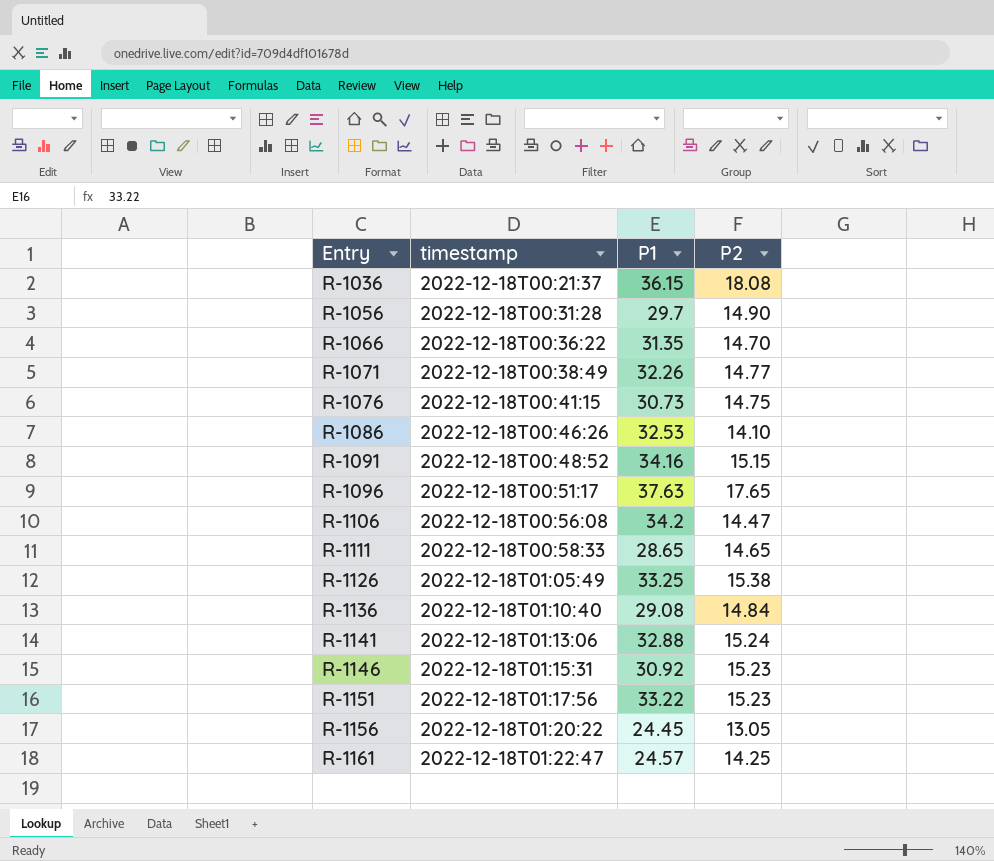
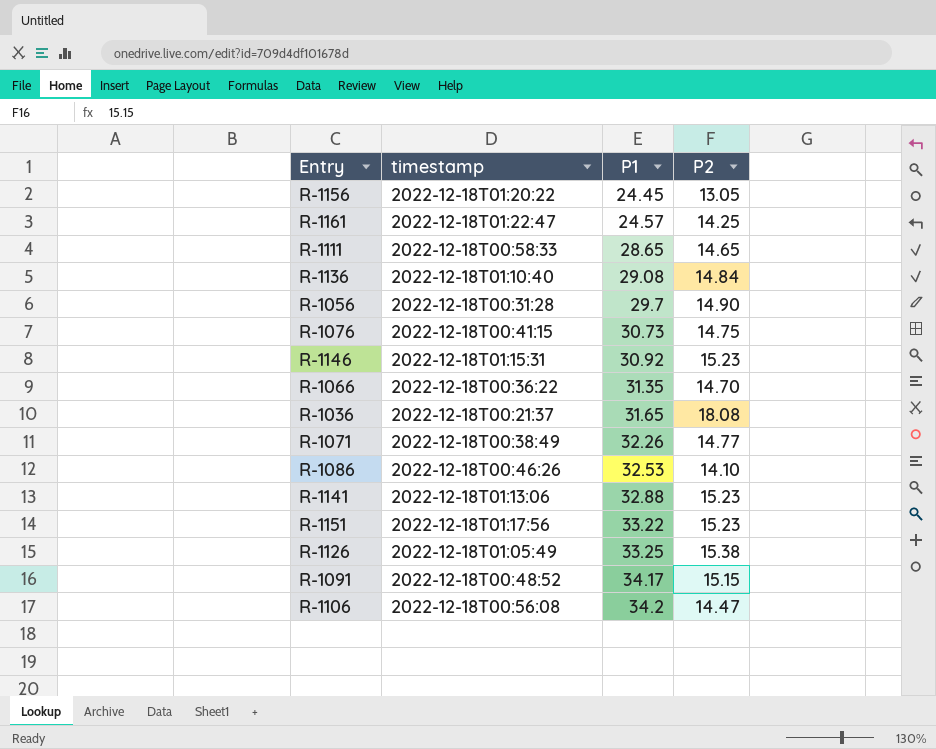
row order: Entry ascending -> P1 ascending
row R-1096: 2022-12-18T00:51:17 | 37.63 | 17.65 -> none
R-1036 | P1: 36.15 -> 31.65
R-1141 | P2: 15.24 -> 15.23
R-1091 | P1: 34.16 -> 34.17

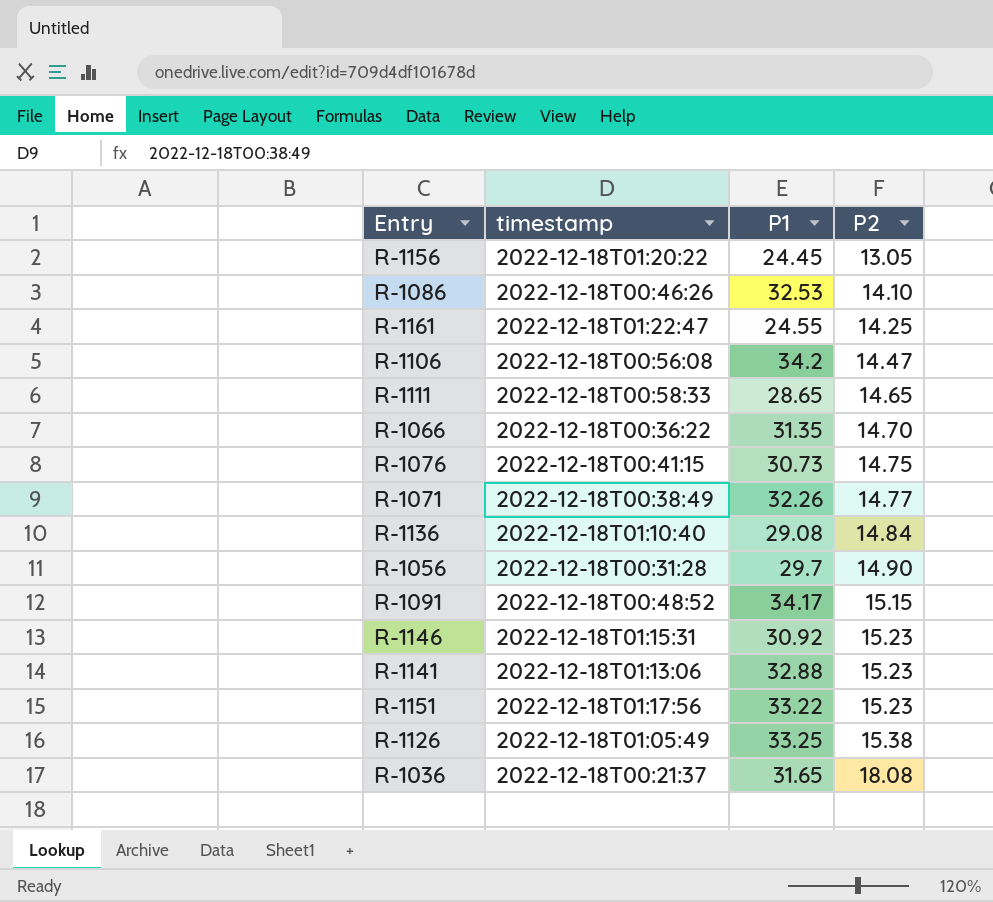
row order: P1 ascending -> P2 ascending
R-1161 | P1: 24.57 -> 24.55

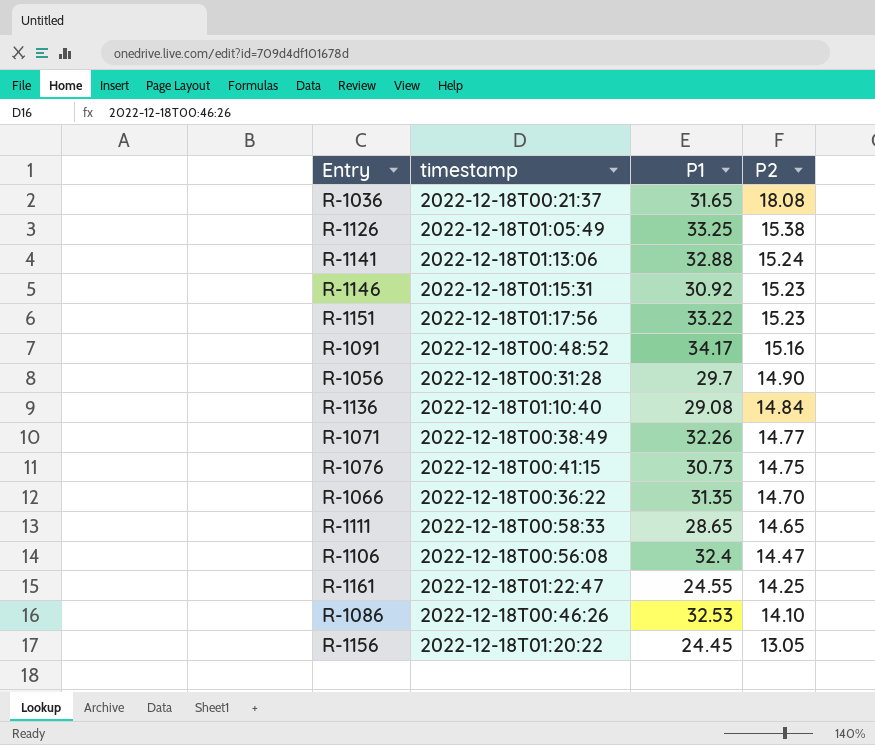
row order: P2 ascending -> P2 descending
R-1141 | P2: 15.23 -> 15.24
R-1091 | P2: 15.15 -> 15.16
R-1106 | P1: 34.2 -> 32.4

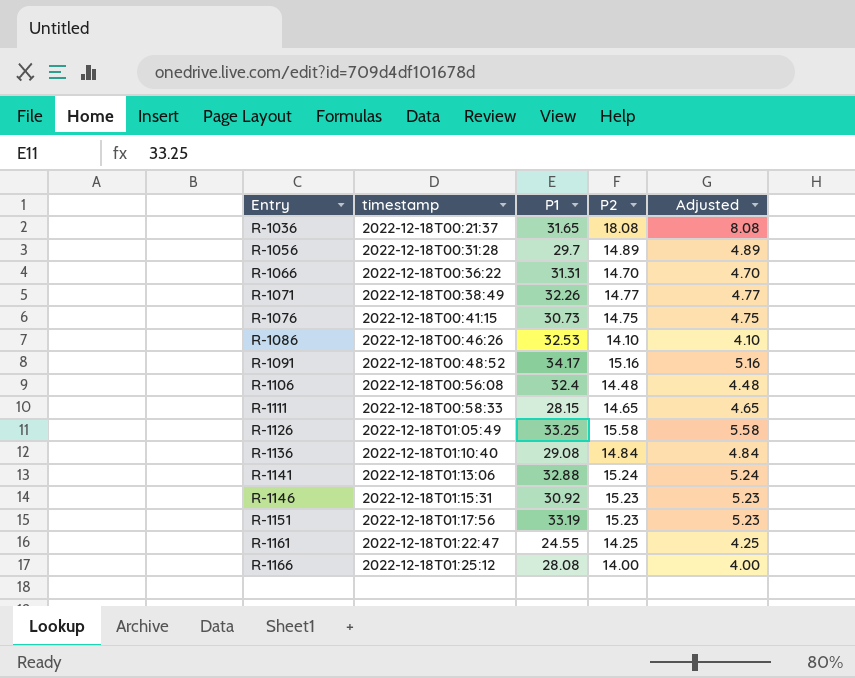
row order: P2 descending -> Entry ascending
column Adjusted | formula: none -> [P2] - 10
row R-1156: 2022-12-18T01:20:22 | 24.45 | 13.05 -> none
R-1056 | P2: 14.90 -> 14.89
R-1066 | P1: 31.35 -> 31.31
R-1106 | P2: 14.47 -> 14.48
R-1111 | P1: 28.65 -> 28.15
R-1126 | P2: 15.38 -> 15.58
R-1151 | P1: 33.22 -> 33.19
row R-1166: none -> 2022-12-18T01:25:12 | 28.08 | 14.00 | 4.00

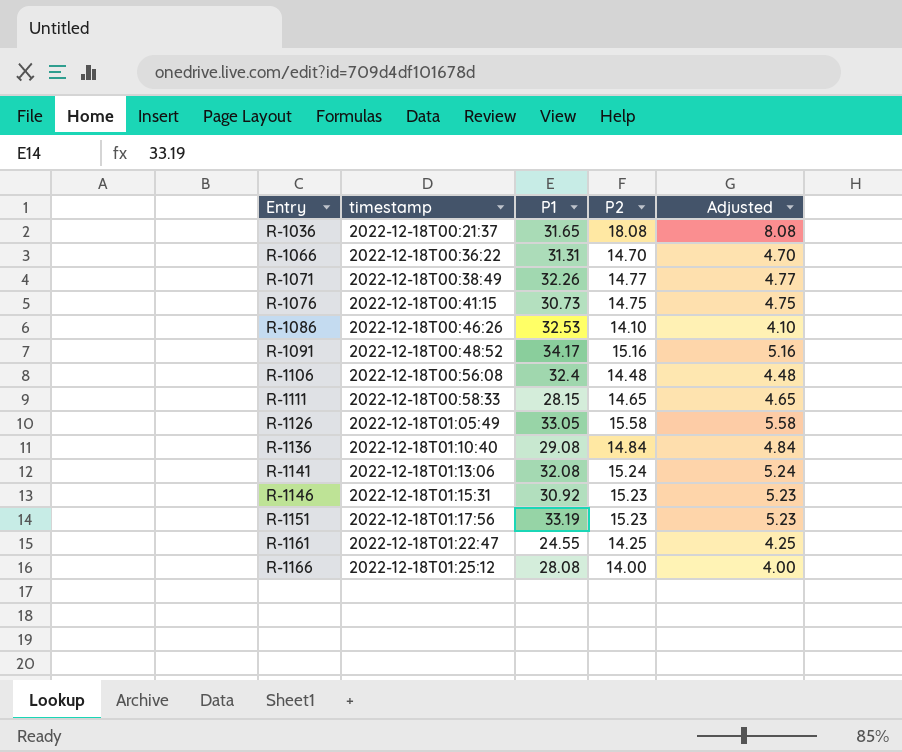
row R-1056: 2022-12-18T00:31:28 | 29.7 | 14.89 | 4.89 -> none
R-1126 | P1: 33.25 -> 33.05
R-1141 | P1: 32.88 -> 32.08

